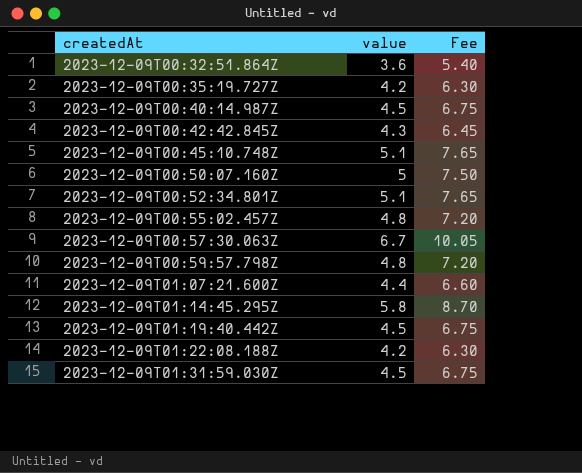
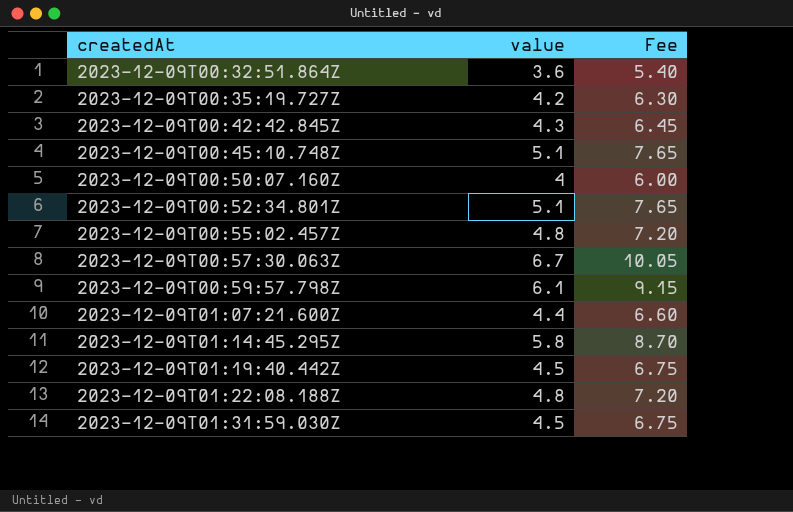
row 2023-12-09T00:40:14.987Z: 4.5 | 6.75 -> none
2023-12-09T00:50:07.160Z | value: 5 -> 4
2023-12-09T00:50:07.160Z | Fee: 7.50 -> 6.00
2023-12-09T00:59:57.798Z | value: 4.8 -> 6.1
2023-12-09T00:59:57.798Z | Fee: 7.20 -> 9.15
2023-12-09T01:22:08.188Z | value: 4.2 -> 4.8
2023-12-09T01:22:08.188Z | Fee: 6.30 -> 7.20

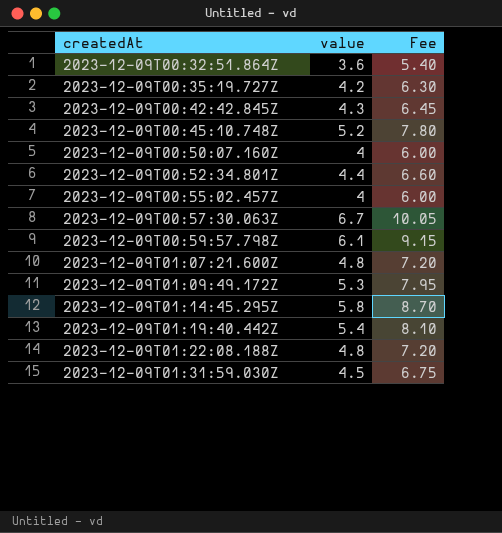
2023-12-09T00:45:10.748Z | value: 5.1 -> 5.2
2023-12-09T00:45:10.748Z | Fee: 7.65 -> 7.80
2023-12-09T00:52:34.801Z | value: 5.1 -> 4.4
2023-12-09T00:52:34.801Z | Fee: 7.65 -> 6.60
2023-12-09T00:55:02.457Z | value: 4.8 -> 4
2023-12-09T00:55:02.457Z | Fee: 7.20 -> 6.00
2023-12-09T01:07:21.600Z | value: 4.4 -> 4.8
2023-12-09T01:07:21.600Z | Fee: 6.60 -> 7.20
row 2023-12-09T01:09:49.172Z: none -> 5.3 | 7.95
2023-12-09T01:19:40.442Z | value: 4.5 -> 5.4
2023-12-09T01:19:40.442Z | Fee: 6.75 -> 8.10

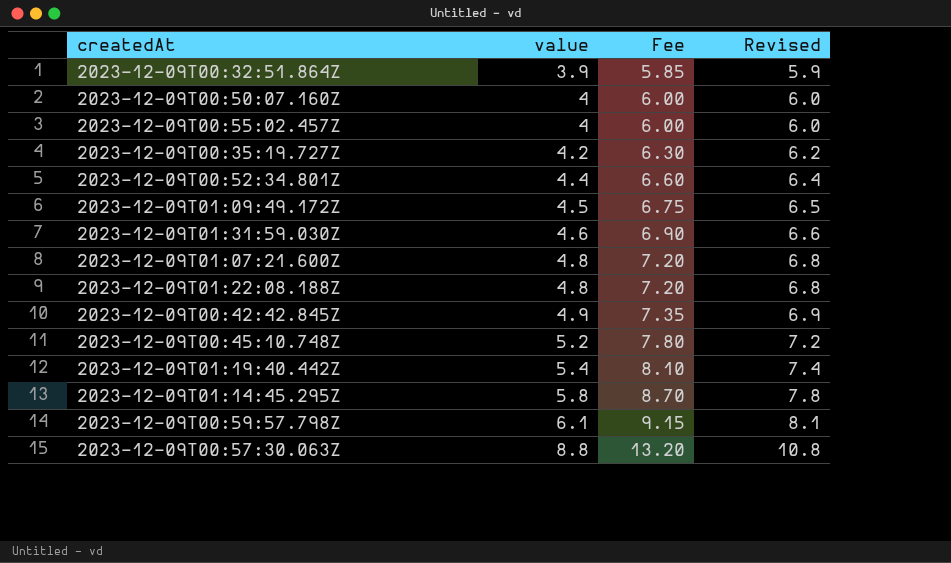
row order: createdAt ascending -> value ascending
column Revised | formula: none -> [value] + 2
2023-12-09T00:32:51.864Z | value: 3.6 -> 3.9
2023-12-09T00:32:51.864Z | Fee: 5.40 -> 5.85
2023-12-09T01:09:49.172Z | value: 5.3 -> 4.5
2023-12-09T01:09:49.172Z | Fee: 7.95 -> 6.75
2023-12-09T01:31:59.030Z | value: 4.5 -> 4.6
2023-12-09T01:31:59.030Z | Fee: 6.75 -> 6.90
2023-12-09T00:42:42.845Z | value: 4.3 -> 4.9
2023-12-09T00:42:42.845Z | Fee: 6.45 -> 7.35
2023-12-09T00:57:30.063Z | value: 6.7 -> 8.8
2023-12-09T00:57:30.063Z | Fee: 10.05 -> 13.20

